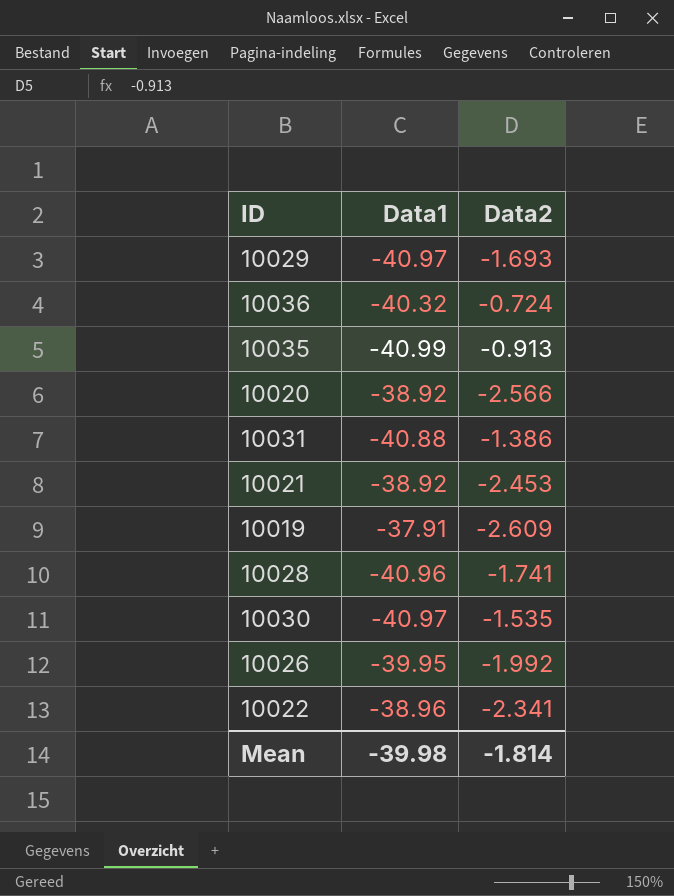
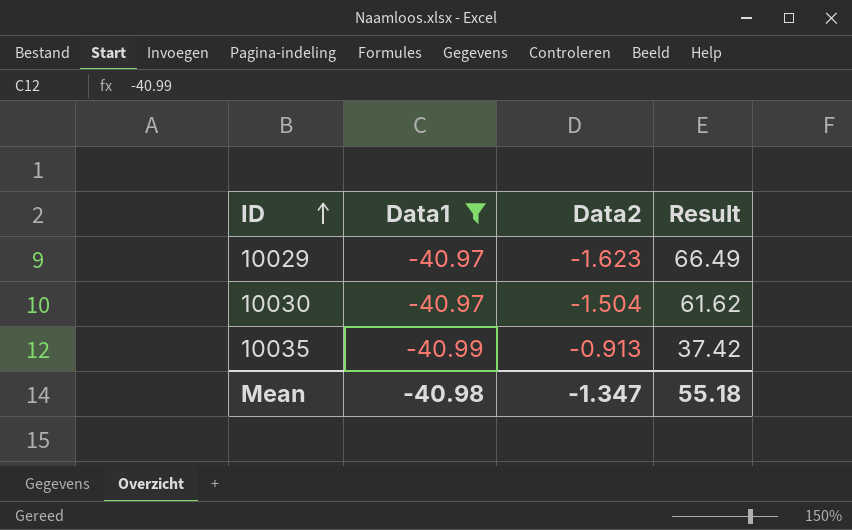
filter: none -> Data1 <= -40.97
row order: none -> ID ascending
column Result | formula: none -> [Data1] * [Data2]
10029 | Data2: -1.693 -> -1.623
10030 | Data2: -1.535 -> -1.504
Mean | Data1: -39.98 -> -40.98
Mean | Data2: -1.814 -> -1.347

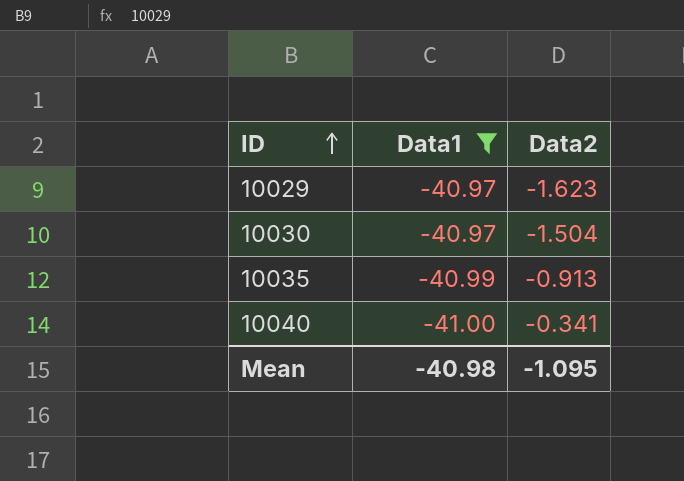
column Result | formula: [Data1] * [Data2] -> none
row 10040: none -> -41.00 | -0.341
Mean | Data2: -1.347 -> -1.095

